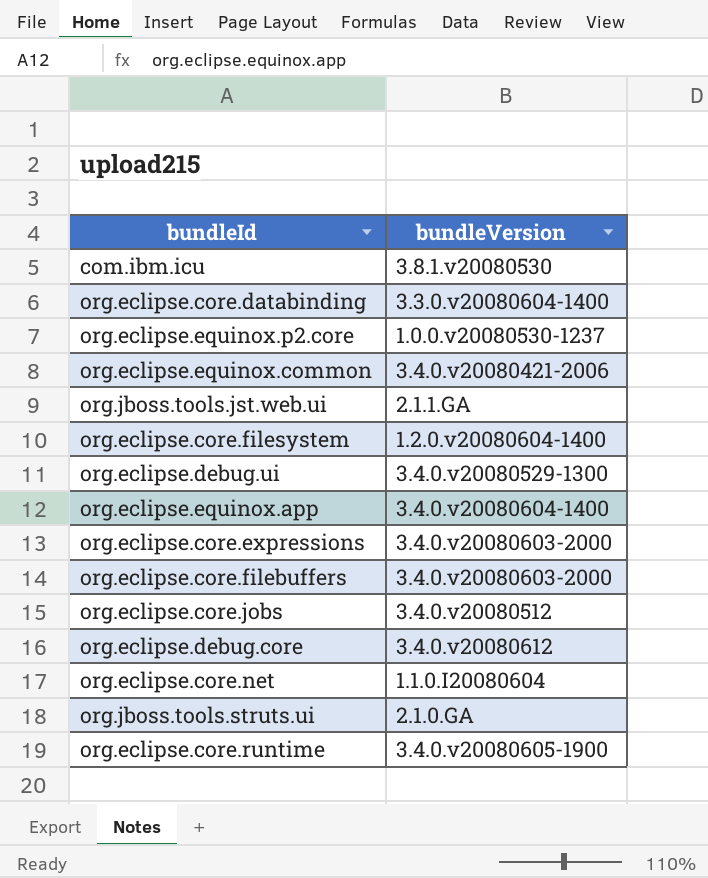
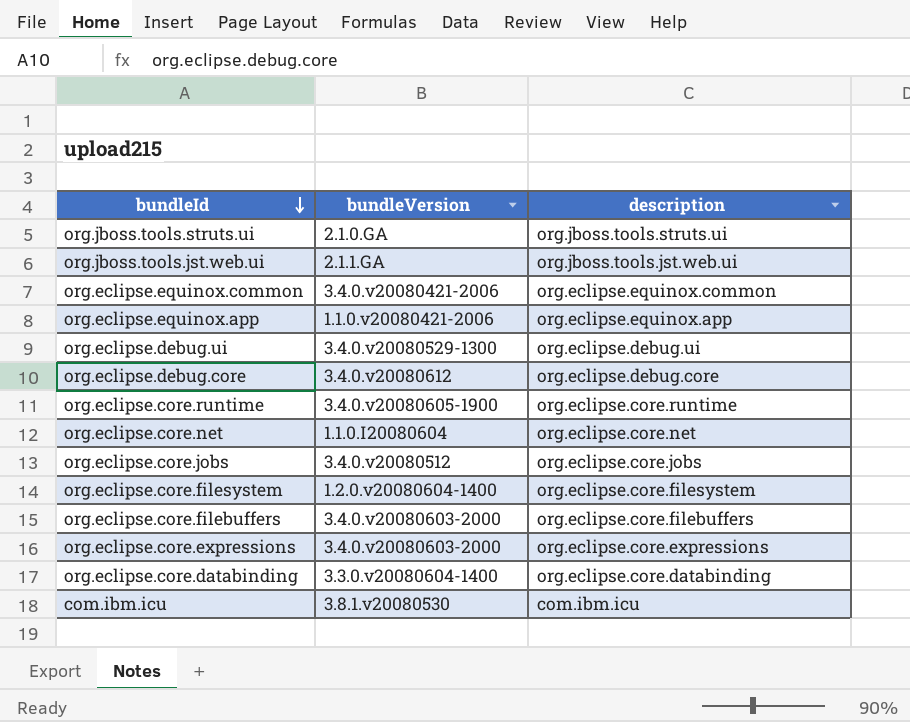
row order: none -> bundleId descending
column description | position: none -> 3
row org.eclipse.equinox.p2.core: 1.0.0.v20080530-1237 -> none
org.eclipse.equinox.app | bundleVersion: 3.4.0.v20080604-1400 -> 1.1.0.v20080421-2006

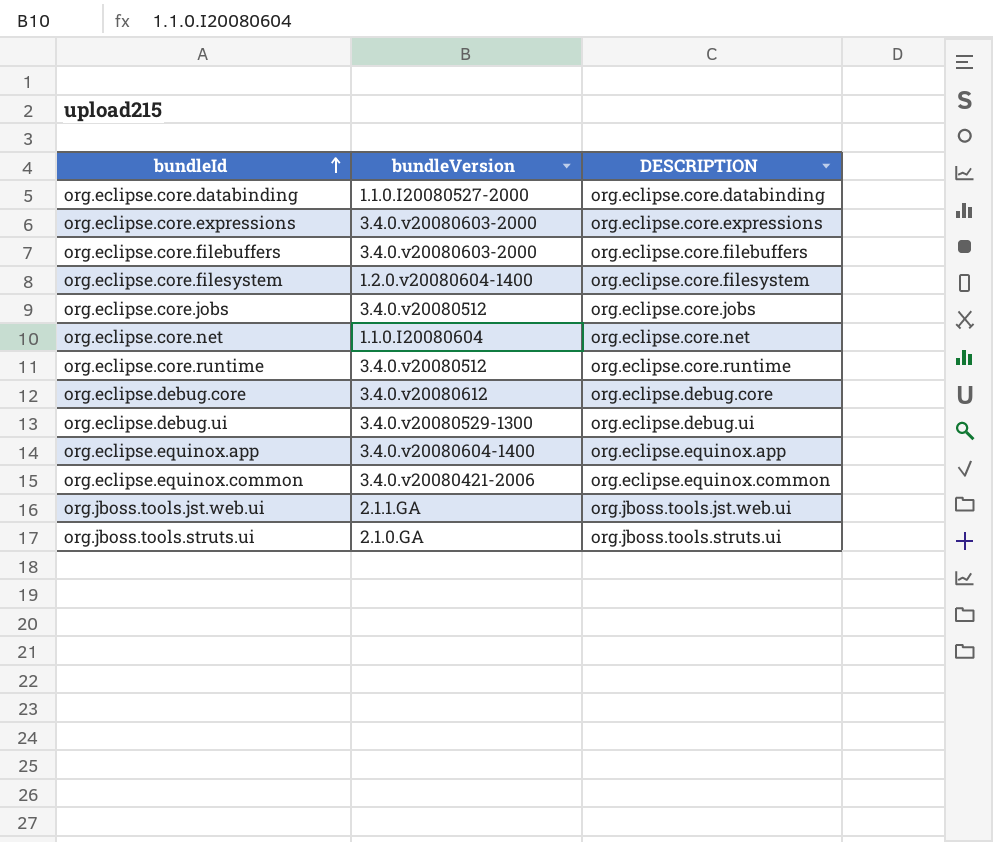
row order: bundleId descending -> bundleId ascending
column name: description -> DESCRIPTION
row com.ibm.icu: 3.8.1.v20080530 | com.ibm.icu -> none
org.eclipse.core.databinding | bundleVersion: 3.3.0.v20080604-1400 -> 1.1.0.I20080527-2000
org.eclipse.core.runtime | bundleVersion: 3.4.0.v20080605-1900 -> 3.4.0.v20080512
org.eclipse.equinox.app | bundleVersion: 1.1.0.v20080421-2006 -> 3.4.0.v20080604-1400

